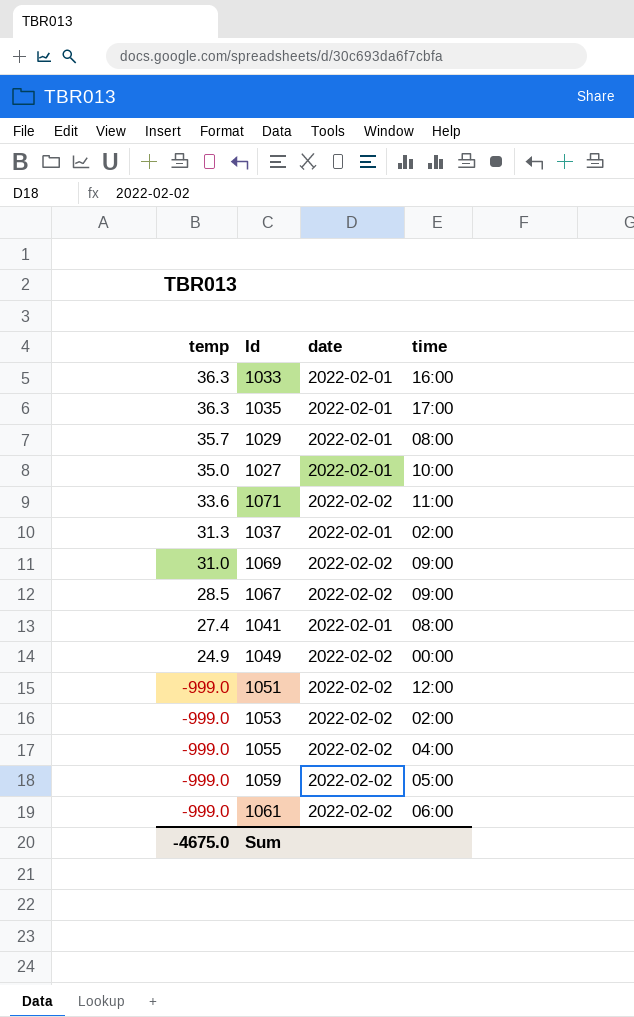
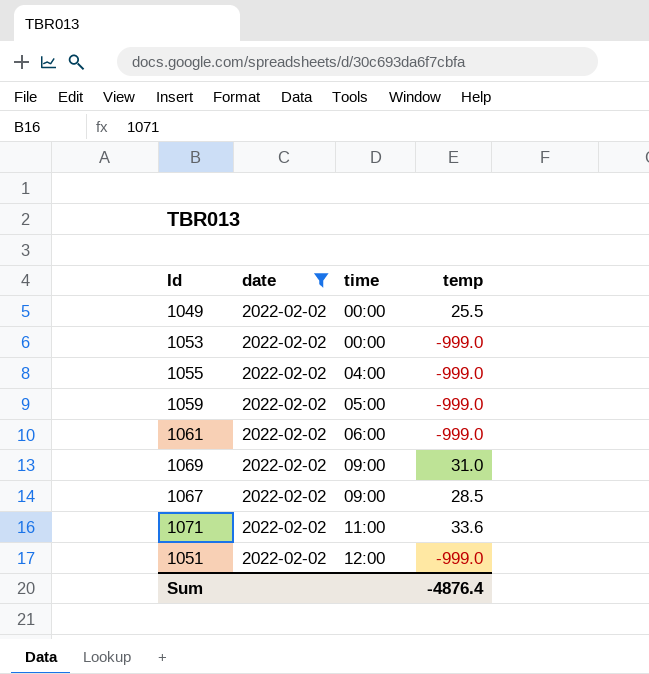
filter: none -> date = 2022-02-02
row order: temp descending -> time ascending
column temp | position: 1 -> 4
1049 | temp: 24.9 -> 25.5
1053 | time: 02:00 -> 00:00
Sum | temp: -4675.0 -> -4876.4

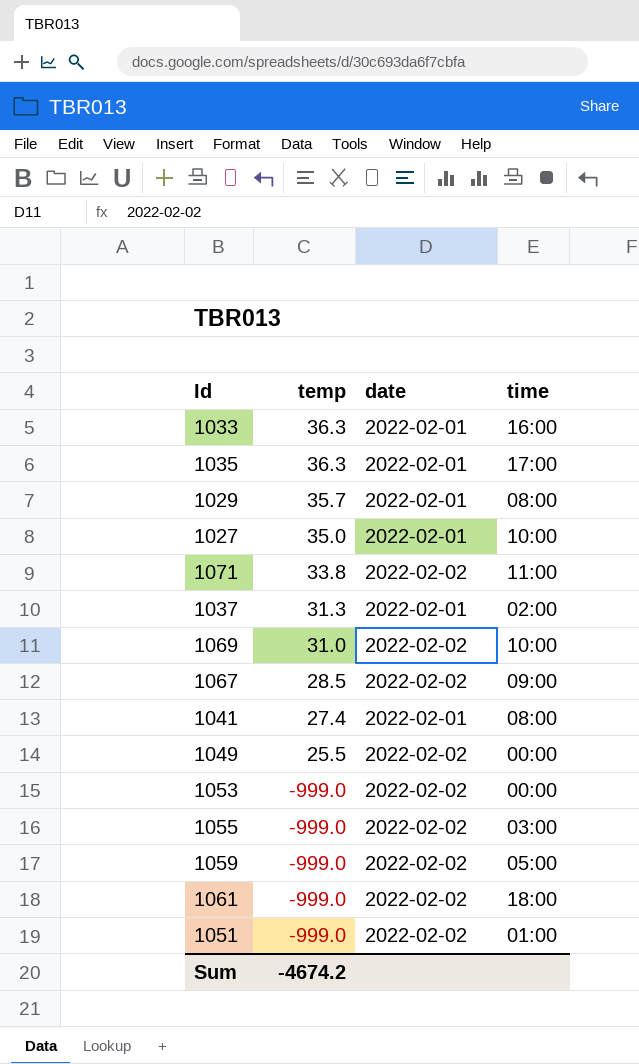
filter: date = 2022-02-02 -> none
row order: time ascending -> temp descending
column temp | position: 4 -> 2
1071 | temp: 33.6 -> 33.8
1069 | time: 09:00 -> 10:00
1055 | time: 04:00 -> 03:00
1061 | time: 06:00 -> 18:00
1051 | time: 12:00 -> 01:00
Sum | temp: -4876.4 -> -4674.2

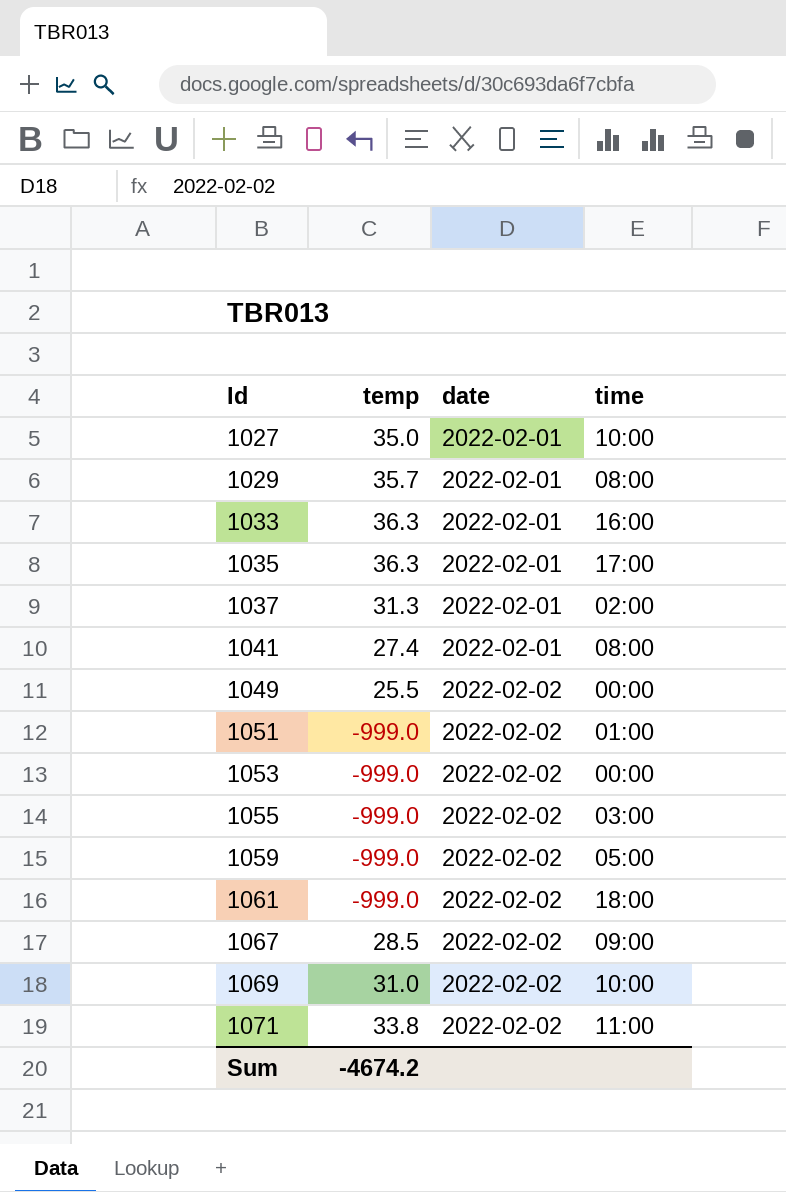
row order: temp descending -> Id ascending

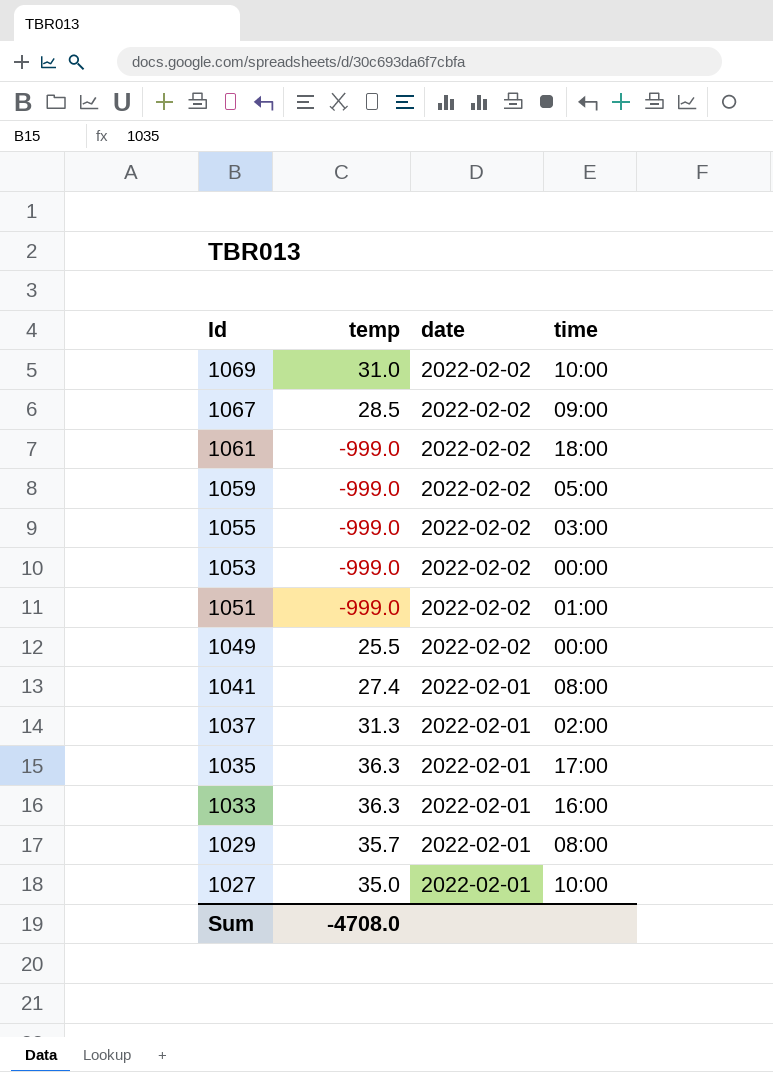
row order: Id ascending -> Id descending
row 1071: 33.8 | 2022-02-02 | 11:00 -> none
Sum | temp: -4674.2 -> -4708.0

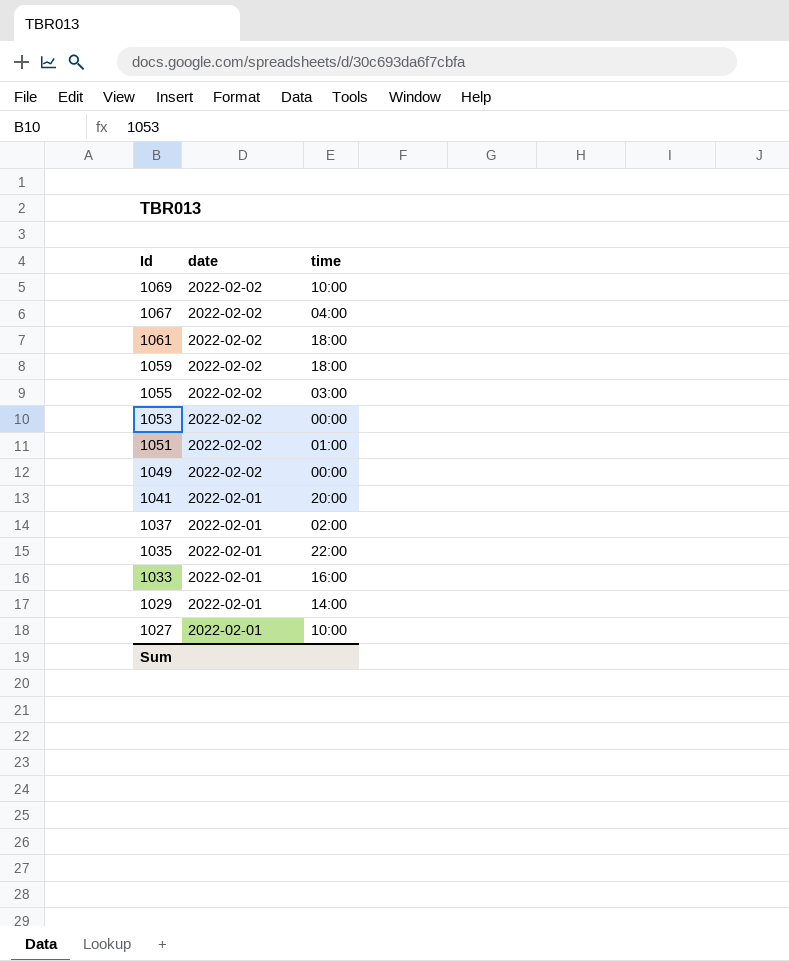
column temp | position: 2 -> none
1067 | time: 09:00 -> 04:00
1059 | time: 05:00 -> 18:00
1041 | time: 08:00 -> 20:00
1035 | time: 17:00 -> 22:00
1029 | time: 08:00 -> 14:00

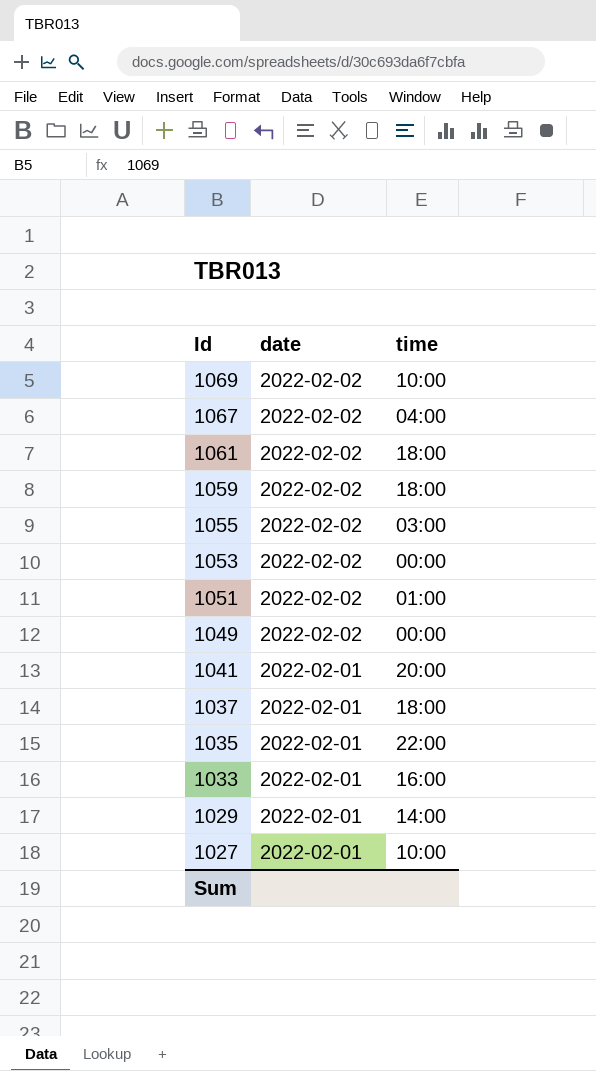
1037 | time: 02:00 -> 18:00

